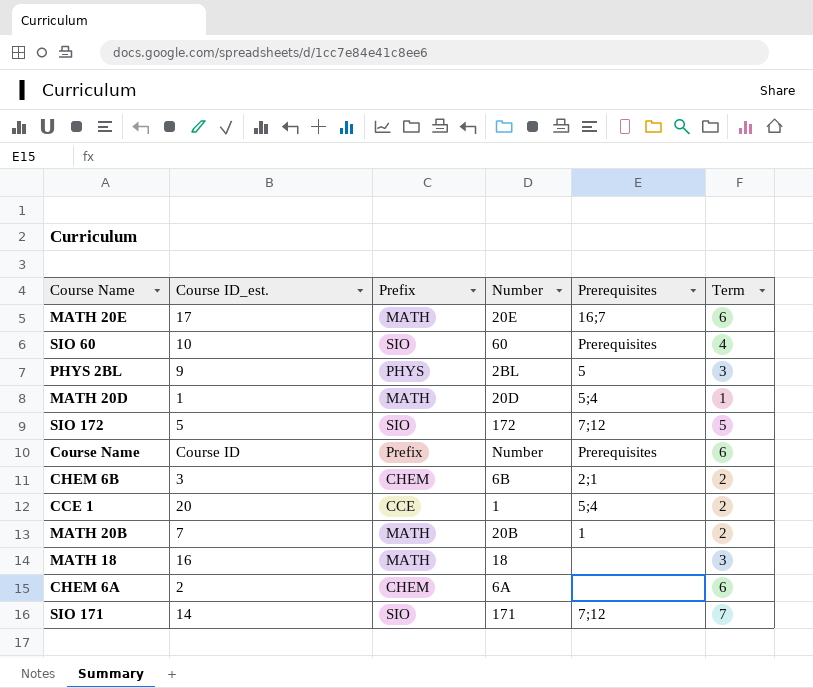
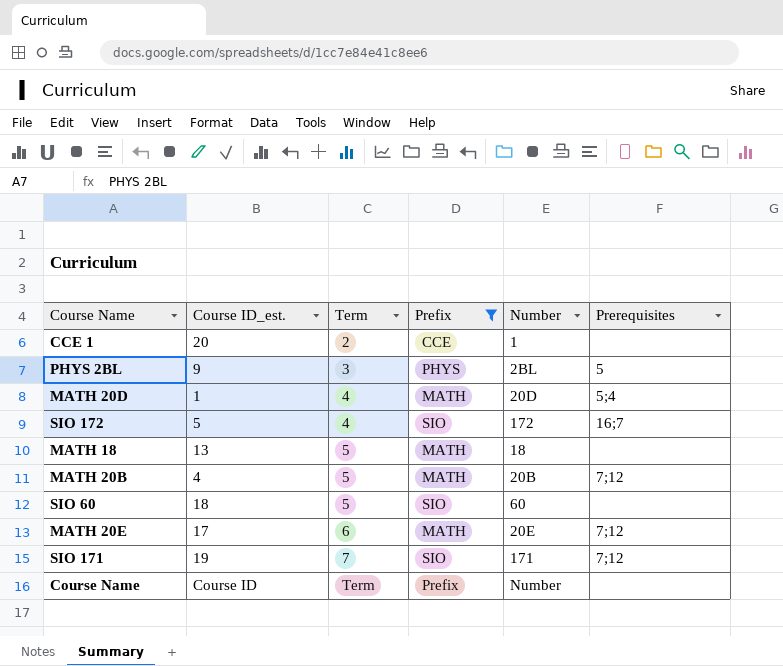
filter: none -> Prefix != CHEM
row order: none -> Term ascending
column Term | position: 6 -> 3
CCE 1 | Prerequisites: 5;4 -> none
MATH 20D | Term: 1 -> 4
SIO 172 | Term: 5 -> 4
SIO 172 | Prerequisites: 7;12 -> 16;7
MATH 18 | Course ID_est.: 16 -> 13
MATH 18 | Term: 3 -> 5
MATH 20B | Course ID_est.: 7 -> 4
MATH 20B | Term: 2 -> 5
MATH 20B | Prerequisites: 1 -> 7;12
SIO 60 | Course ID_est.: 10 -> 18
SIO 60 | Term: 4 -> 5
SIO 60 | Prerequisites: Prerequisites -> none
MATH 20E | Prerequisites: 16;7 -> 7;12
SIO 171 | Course ID_est.: 14 -> 19
Course Name | Term: 6 -> Term
Course Name | Prerequisites: Prerequisites -> none

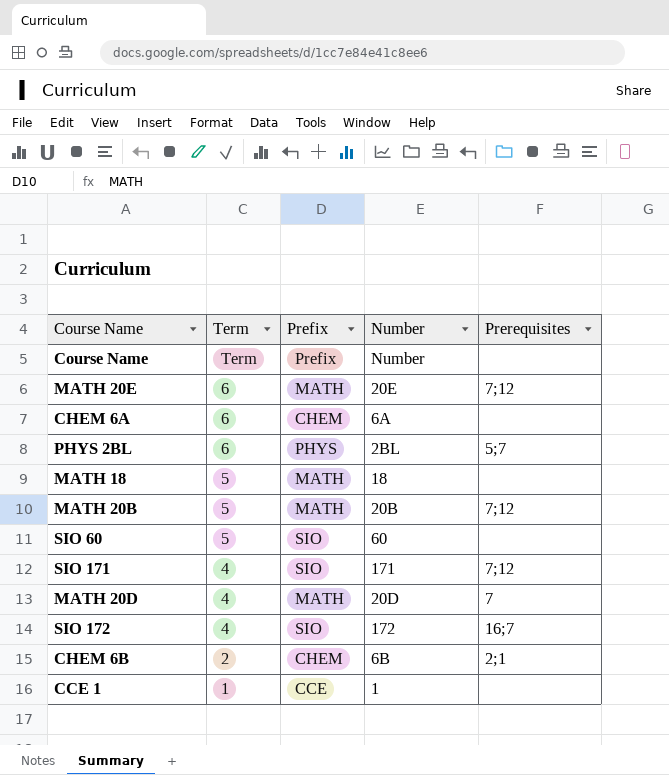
filter: Prefix != CHEM -> none
row order: Term ascending -> Term descending
column Course ID_est. | position: 2 -> none
PHYS 2BL | Term: 3 -> 6
PHYS 2BL | Prerequisites: 5 -> 5;7
SIO 171 | Term: 7 -> 4
MATH 20D | Prerequisites: 5;4 -> 7
CCE 1 | Term: 2 -> 1

